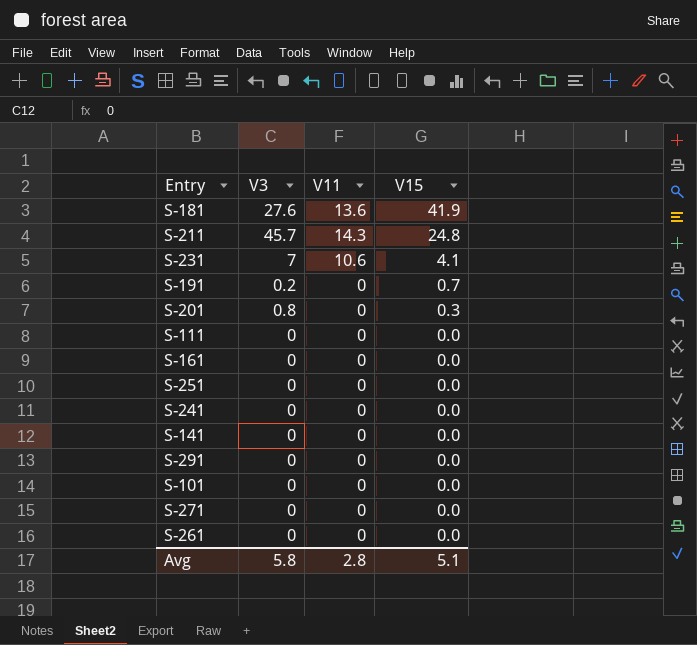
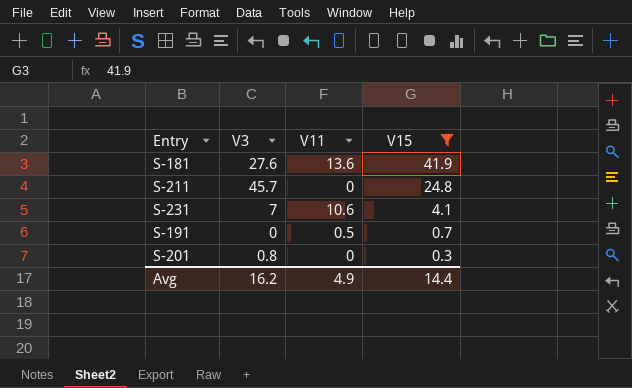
filter: none -> V15 != 0.0
S-211 | V11: 14.3 -> 0
S-191 | V3: 0.2 -> 0
S-191 | V11: 0 -> 0.5
Avg | V3: 5.8 -> 16.2
Avg | V11: 2.8 -> 4.9
Avg | V15: 5.1 -> 14.4

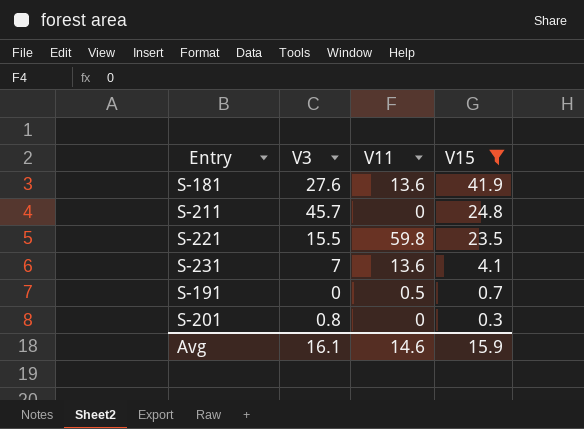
row S-221: none -> 15.5 | 59.8 | 23.5
S-231 | V11: 10.6 -> 13.6
Avg | V3: 16.2 -> 16.1
Avg | V11: 4.9 -> 14.6
Avg | V15: 14.4 -> 15.9

